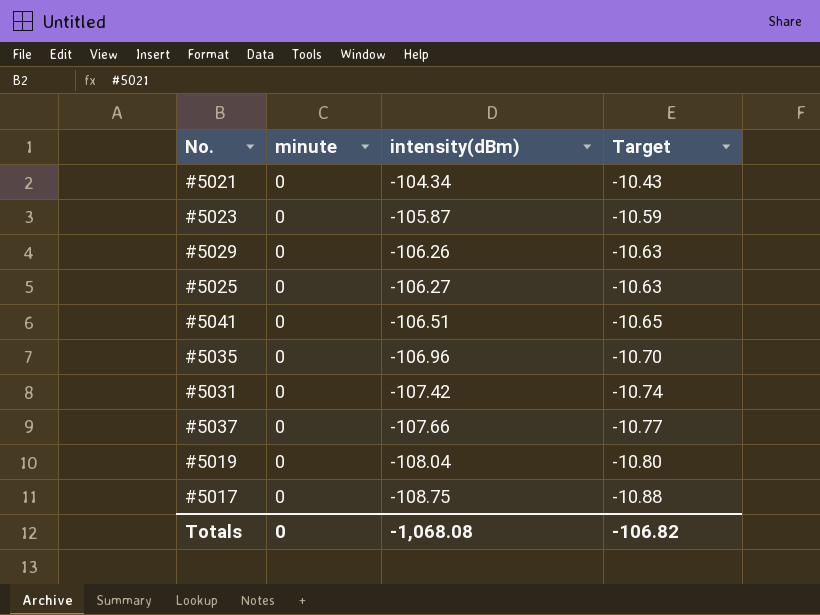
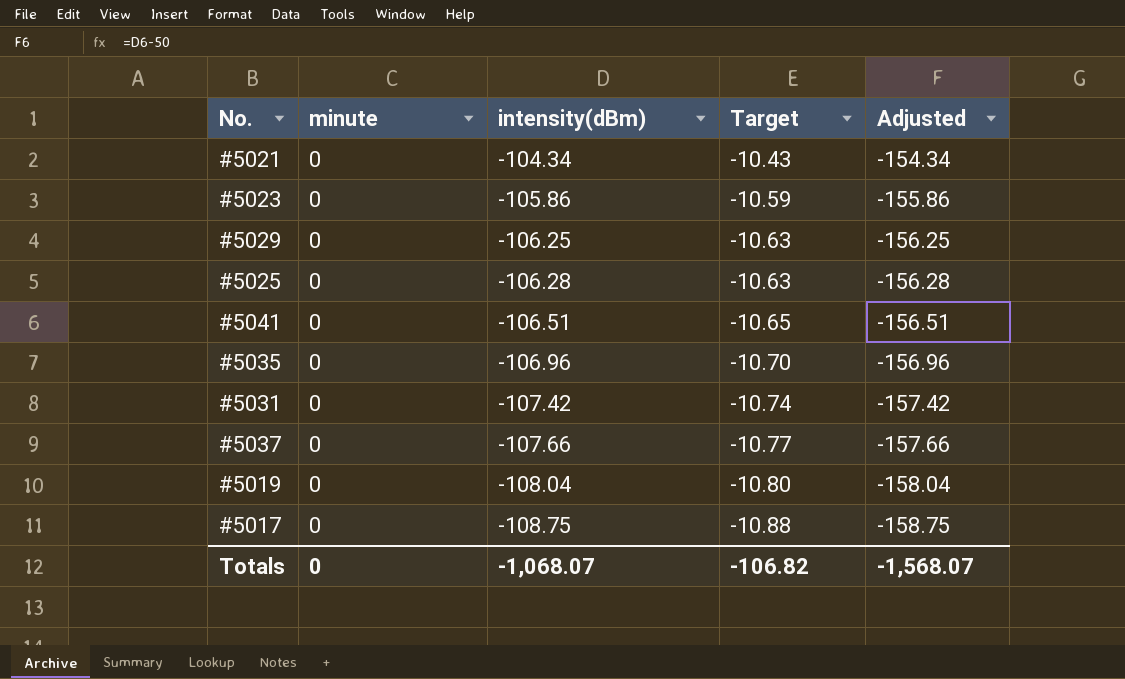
column Adjusted | formula: none -> [intensity(dBm)] - 50
#5023 | intensity(dBm): -105.87 -> -105.86
#5029 | intensity(dBm): -106.26 -> -106.25
#5025 | intensity(dBm): -106.27 -> -106.28
Totals | intensity(dBm): -1,068.08 -> -1,068.07

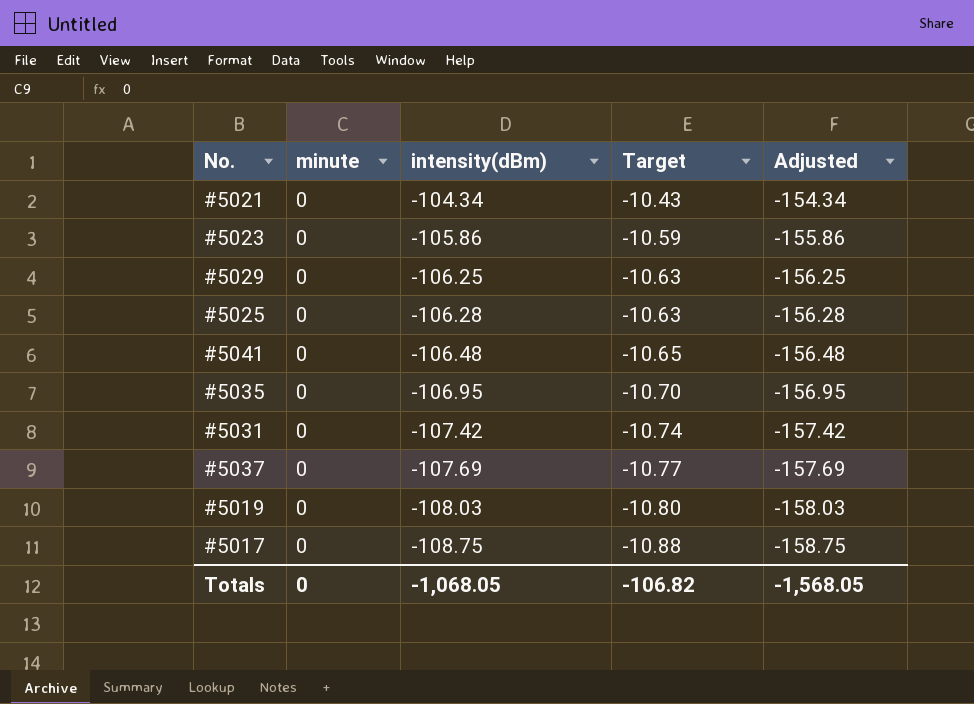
#5041 | intensity(dBm): -106.51 -> -106.48
#5041 | Adjusted: -156.51 -> -156.48
#5035 | intensity(dBm): -106.96 -> -106.95
#5035 | Adjusted: -156.96 -> -156.95
#5037 | intensity(dBm): -107.66 -> -107.69
#5037 | Adjusted: -157.66 -> -157.69
#5019 | intensity(dBm): -108.04 -> -108.03
#5019 | Adjusted: -158.04 -> -158.03
Totals | intensity(dBm): -1,068.07 -> -1,068.05
Totals | Adjusted: -1,568.07 -> -1,568.05

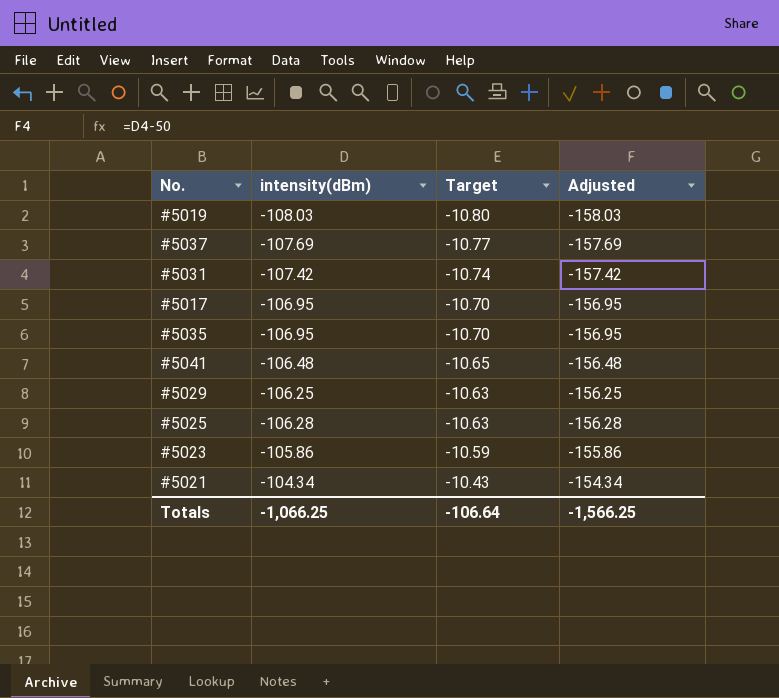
row order: intensity(dBm) descending -> Target ascending
column minute | position: 2 -> none
#5017 | intensity(dBm): -108.75 -> -106.95
#5017 | Target: -10.88 -> -10.70
#5017 | Adjusted: -158.75 -> -156.95
Totals | intensity(dBm): -1,068.05 -> -1,066.25
Totals | Target: -106.82 -> -106.64
Totals | Adjusted: -1,568.05 -> -1,566.25

